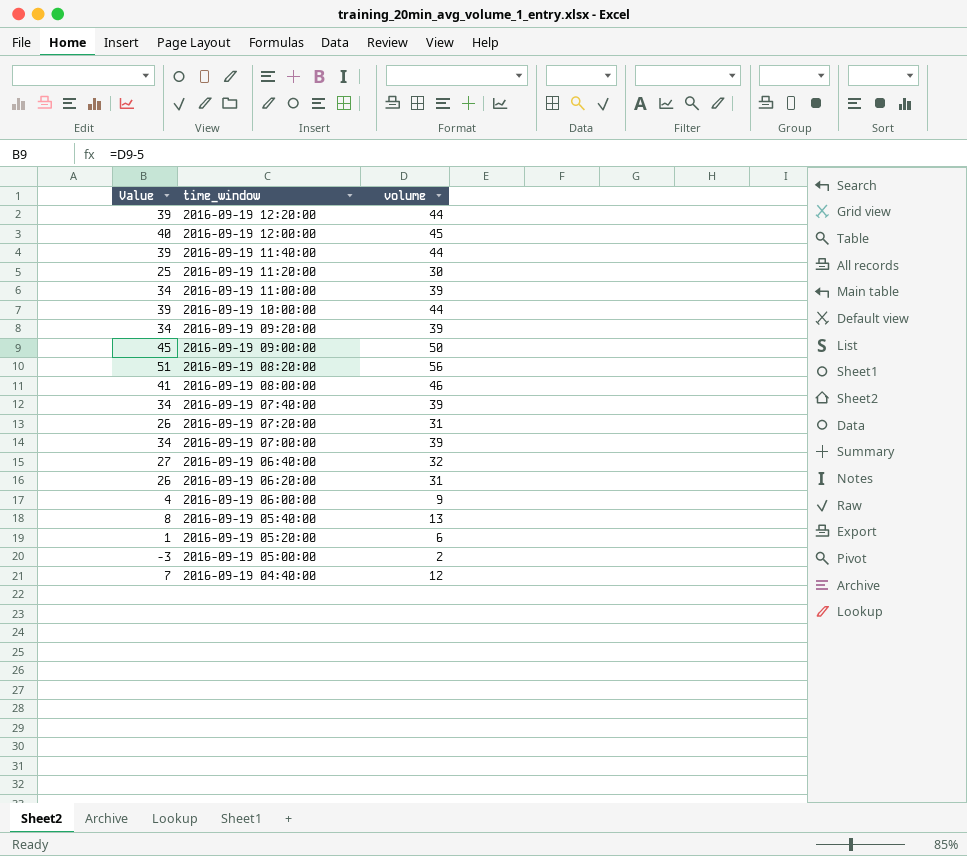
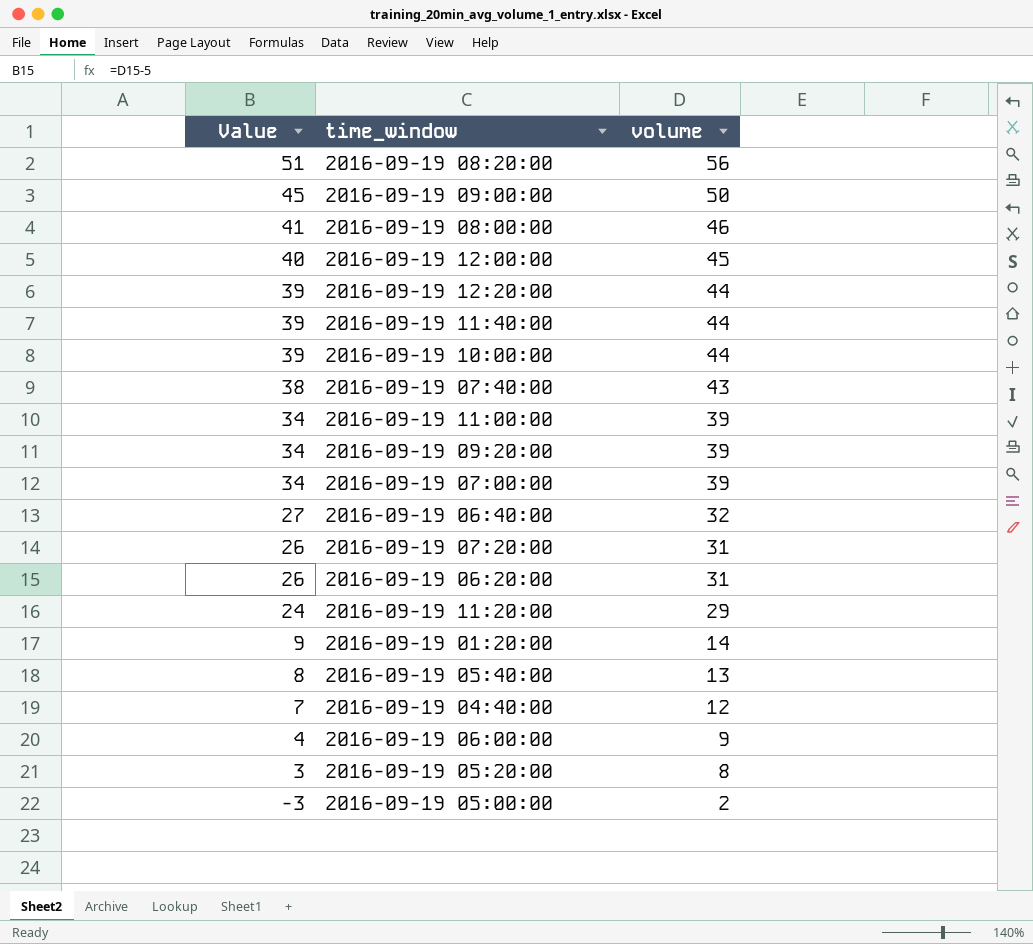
row order: time_window descending -> Value descending
2016-09-19 07:40:00 | Value: 34 -> 38
2016-09-19 07:40:00 | volume: 39 -> 43
2016-09-19 11:20:00 | Value: 25 -> 24
2016-09-19 11:20:00 | volume: 30 -> 29
row 2016-09-19 01:20:00: none -> 9 | 14
2016-09-19 05:20:00 | Value: 1 -> 3
2016-09-19 05:20:00 | volume: 6 -> 8

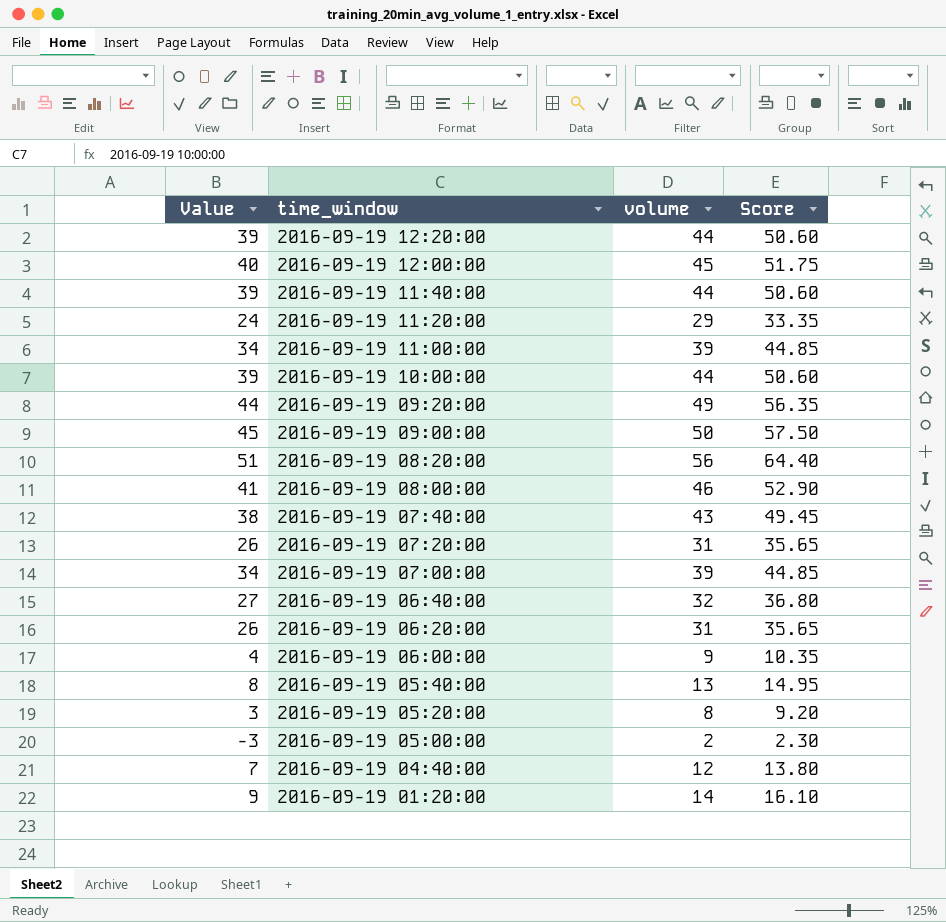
row order: Value descending -> time_window descending
column Score | formula: none -> [volume] * 1.15
2016-09-19 09:20:00 | Value: 34 -> 44
2016-09-19 09:20:00 | volume: 39 -> 49

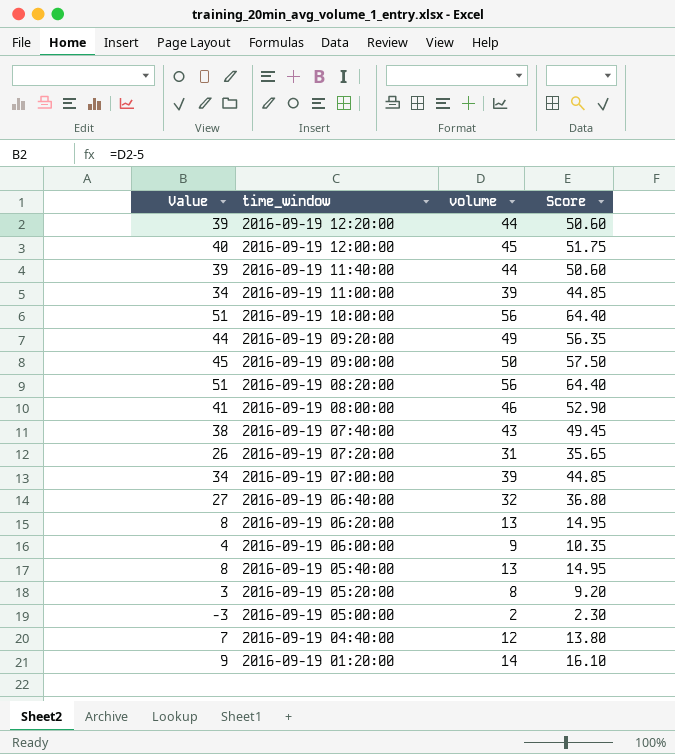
row 2016-09-19 11:20:00: 24 | 29 | 33.35 -> none
2016-09-19 10:00:00 | Value: 39 -> 51
2016-09-19 10:00:00 | volume: 44 -> 56
2016-09-19 10:00:00 | Score: 50.60 -> 64.40
2016-09-19 06:20:00 | Value: 26 -> 8
2016-09-19 06:20:00 | volume: 31 -> 13
2016-09-19 06:20:00 | Score: 35.65 -> 14.95

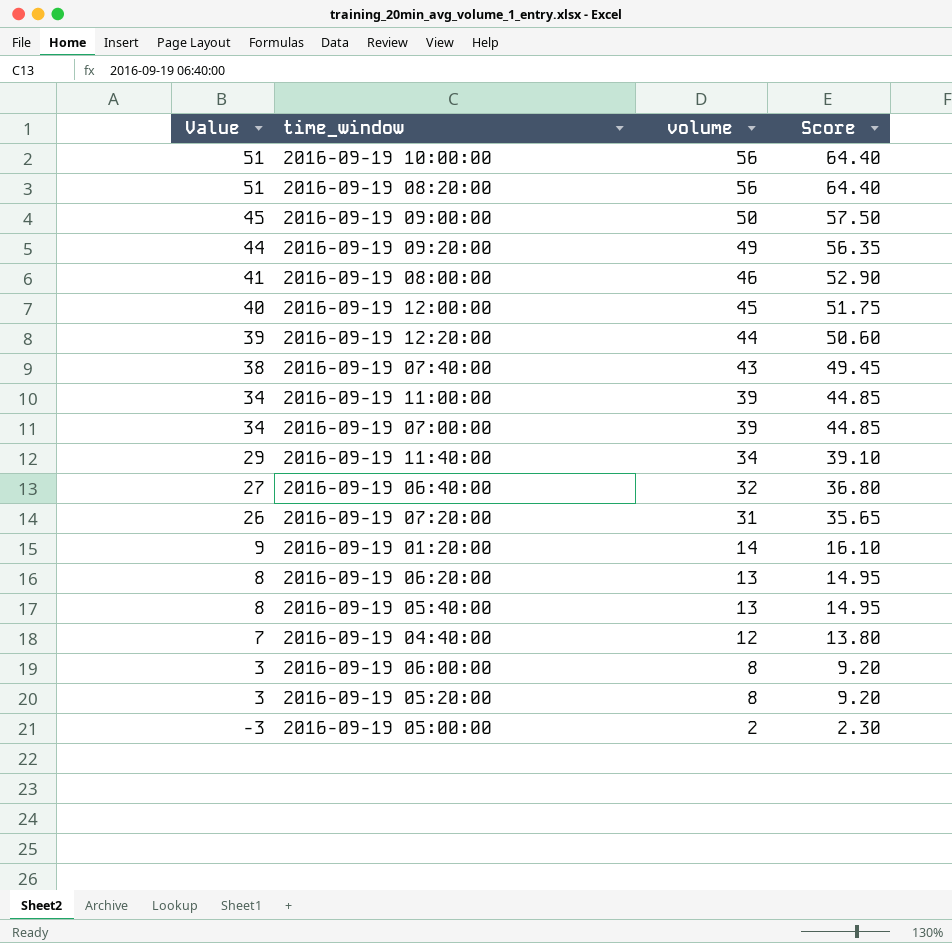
row order: time_window descending -> Value descending
2016-09-19 11:40:00 | Value: 39 -> 29
2016-09-19 11:40:00 | volume: 44 -> 34
2016-09-19 11:40:00 | Score: 50.60 -> 39.10
2016-09-19 06:00:00 | Value: 4 -> 3
2016-09-19 06:00:00 | volume: 9 -> 8
2016-09-19 06:00:00 | Score: 10.35 -> 9.20

